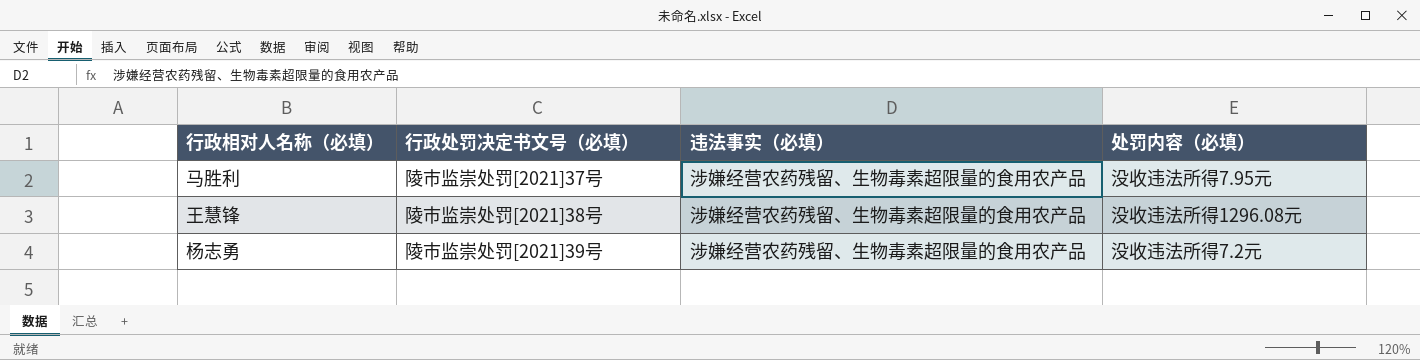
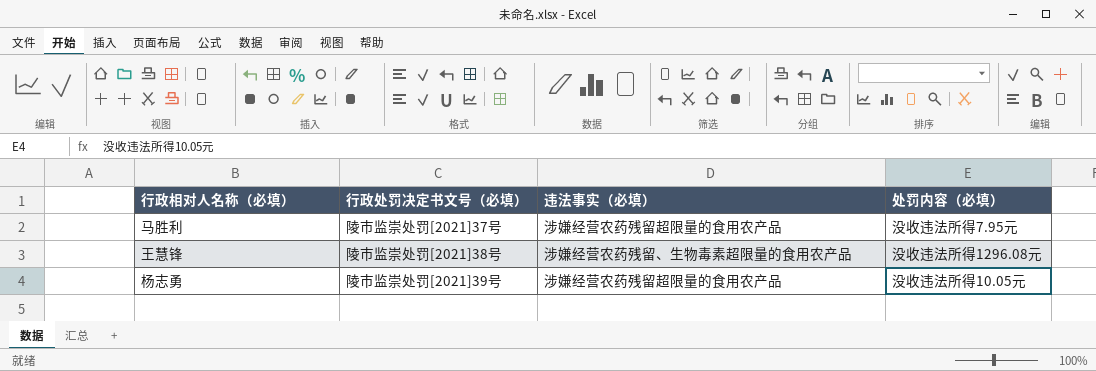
马胜利 | 违法事实（必填）: 涉嫌经营农药残留、生物毒素超限量的食用农产品 -> 涉嫌经营农药残留超限量的食用农产品
杨志勇 | 违法事实（必填）: 涉嫌经营农药残留、生物毒素超限量的食用农产品 -> 涉嫌经营农药残留超限量的食用农产品
杨志勇 | 处罚内容（必填）: 没收违法所得7.2元 -> 没收违法所得10.05元

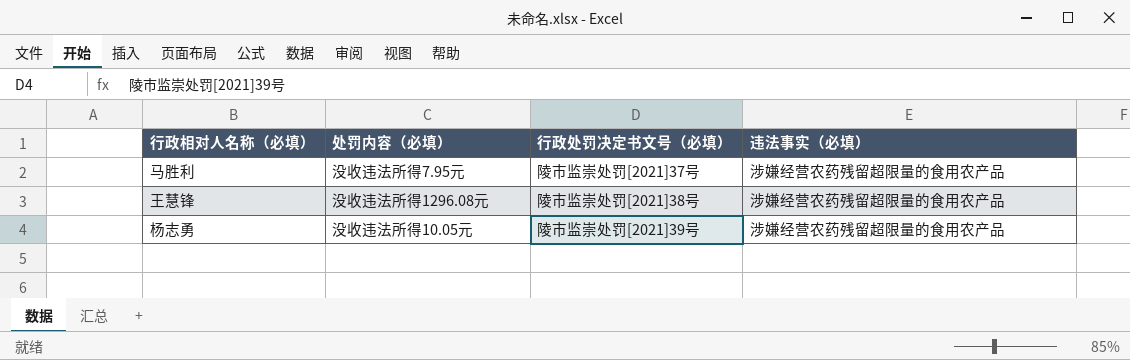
column 处罚内容（必填） | position: 4 -> 2
王慧锋 | 违法事实（必填）: 涉嫌经营农药残留、生物毒素超限量的食用农产品 -> 涉嫌经营农药残留超限量的食用农产品

